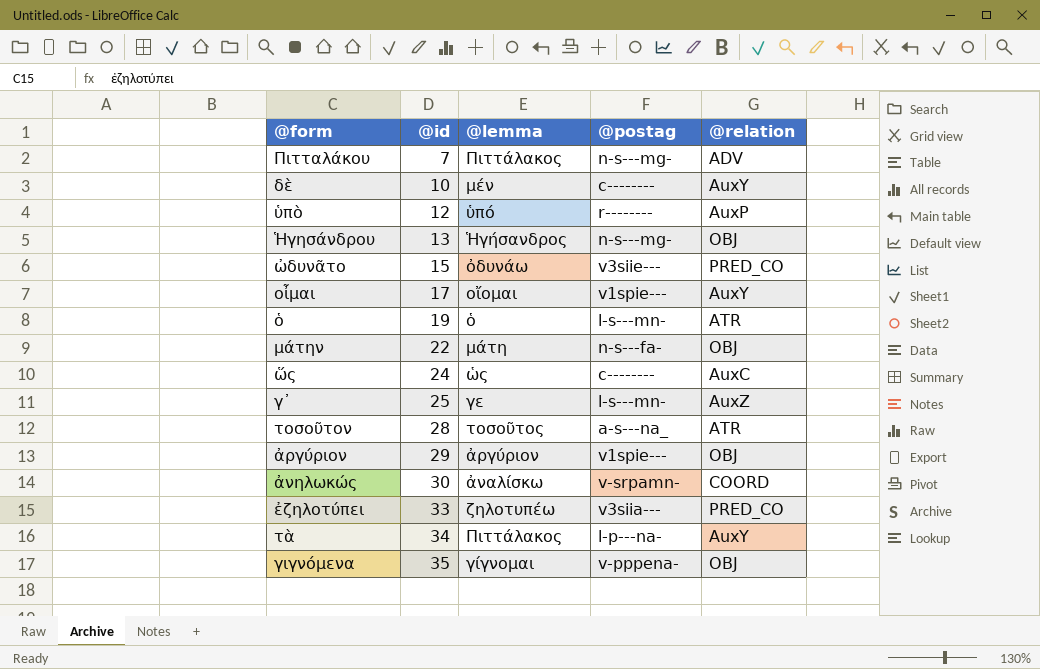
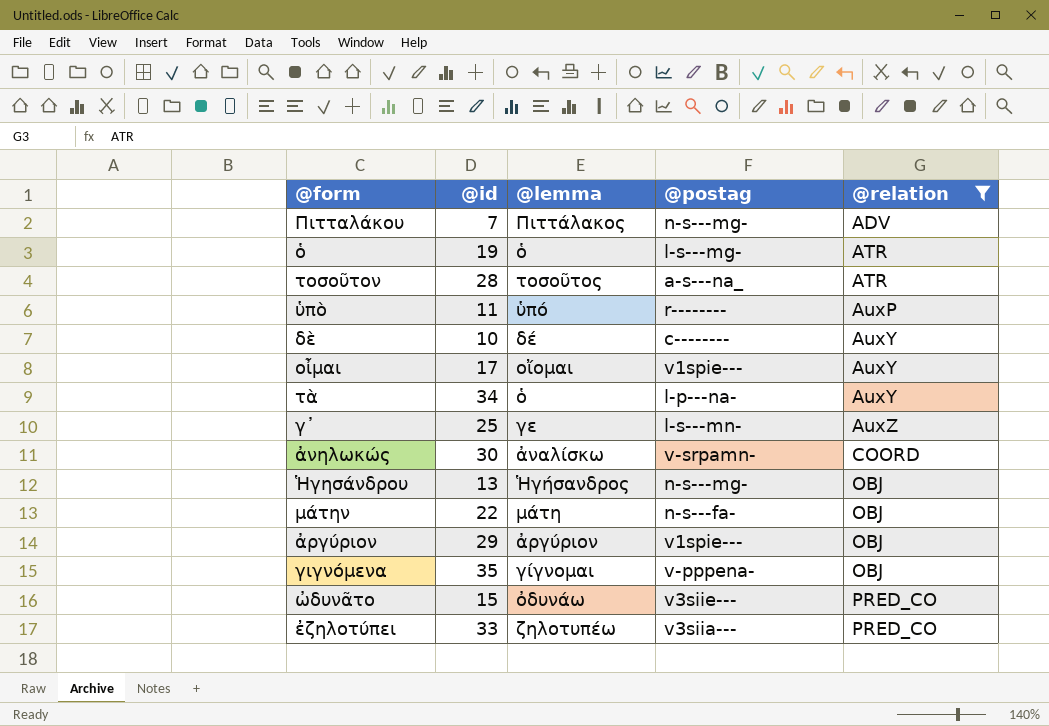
filter: none -> @relation != AuxC
row order: @id ascending -> @relation ascending
ὁ | @postag: l-s---mn- -> l-s---mg-
ὑπὸ | @id: 12 -> 11
δὲ | @lemma: μέν -> δέ
τὰ | @lemma: Πιττάλακος -> ὁ

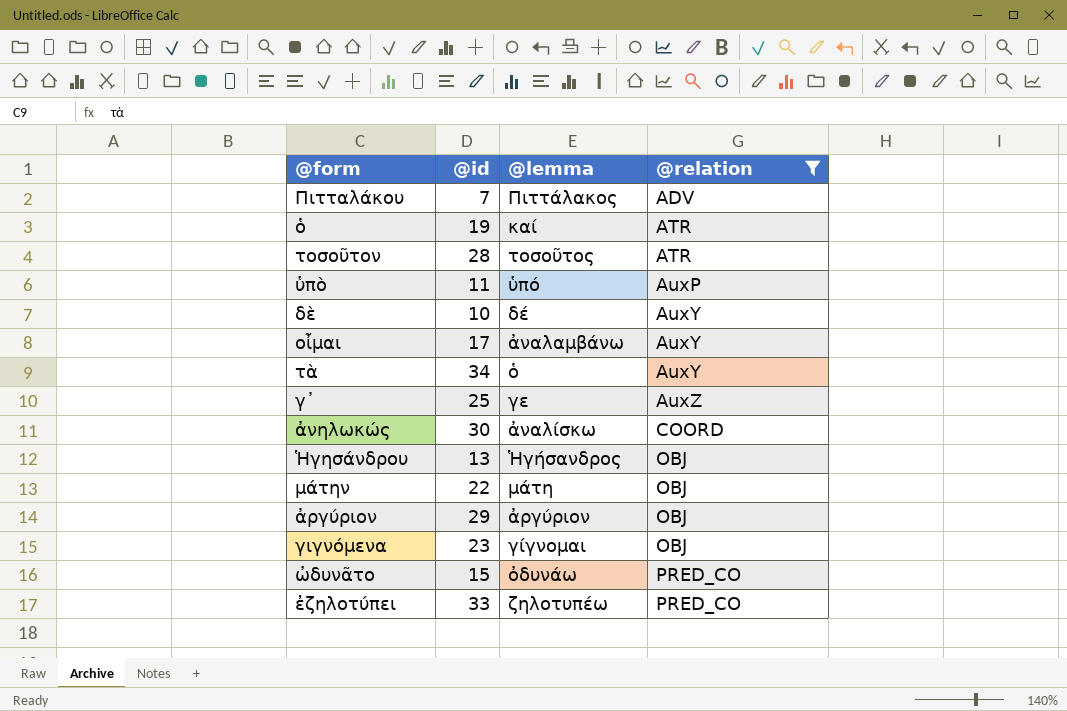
column @postag | position: 4 -> none
ὁ | @lemma: ὁ -> καί
οἶμαι | @lemma: οἴομαι -> ἀναλαμβάνω
γιγνόμενα | @id: 35 -> 23

